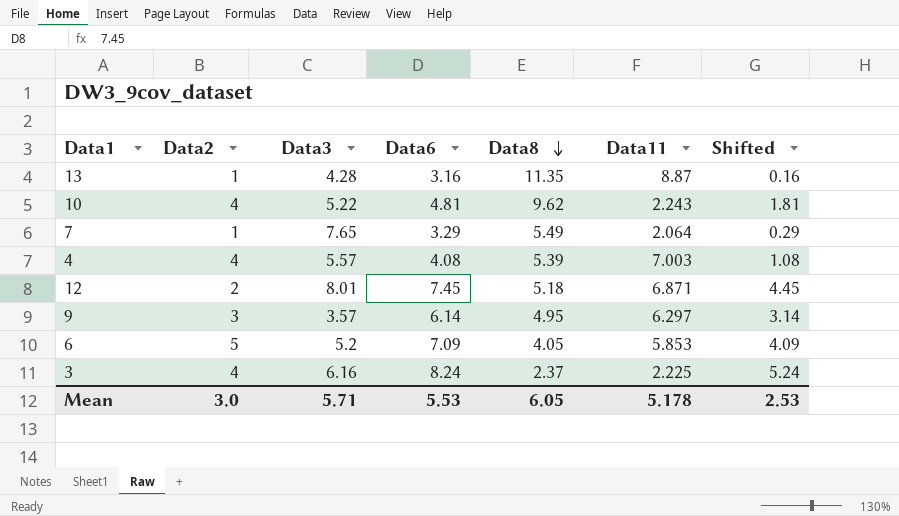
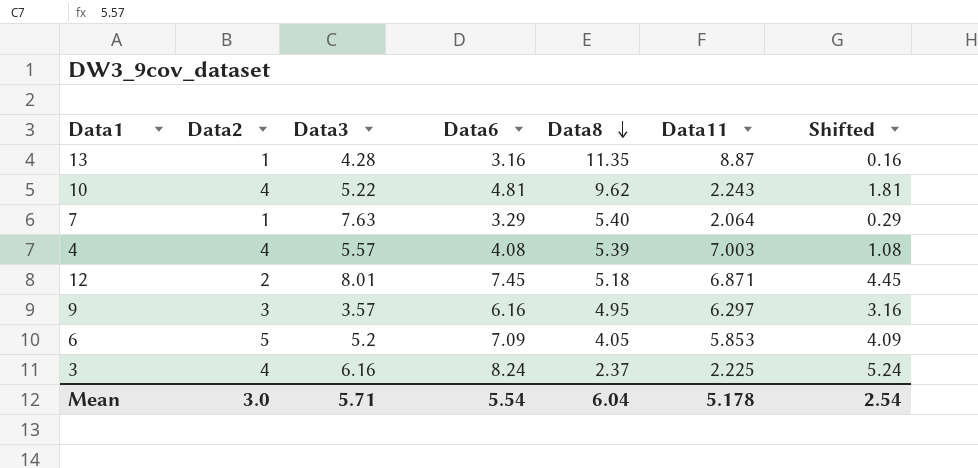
7 | Data3: 7.65 -> 7.63
7 | Data8: 5.49 -> 5.40
9 | Data6: 6.14 -> 6.16
9 | Shifted: 3.14 -> 3.16
Mean | Data6: 5.53 -> 5.54
Mean | Data8: 6.05 -> 6.04
Mean | Shifted: 2.53 -> 2.54

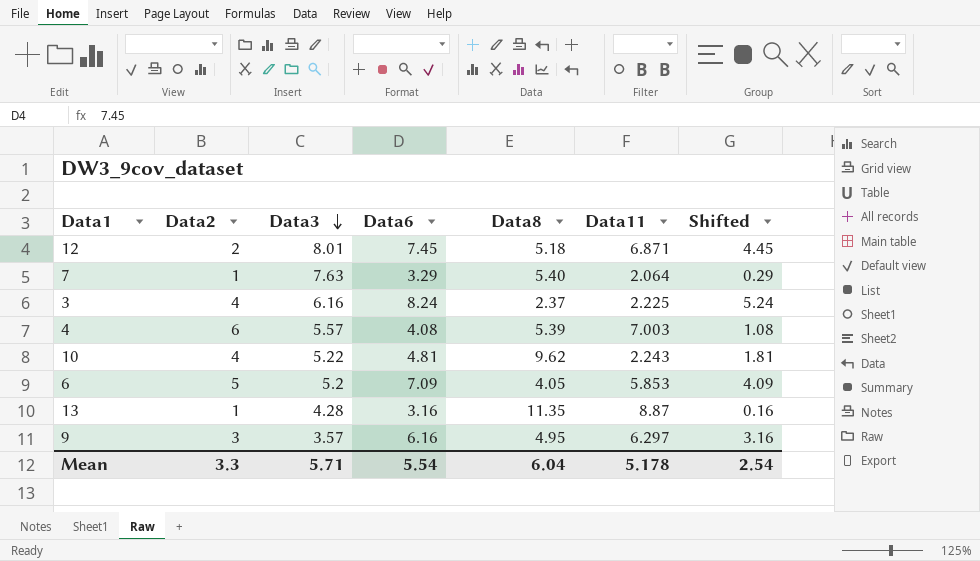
row order: Data8 descending -> Data3 descending
4 | Data2: 4 -> 6
Mean | Data2: 3.0 -> 3.3

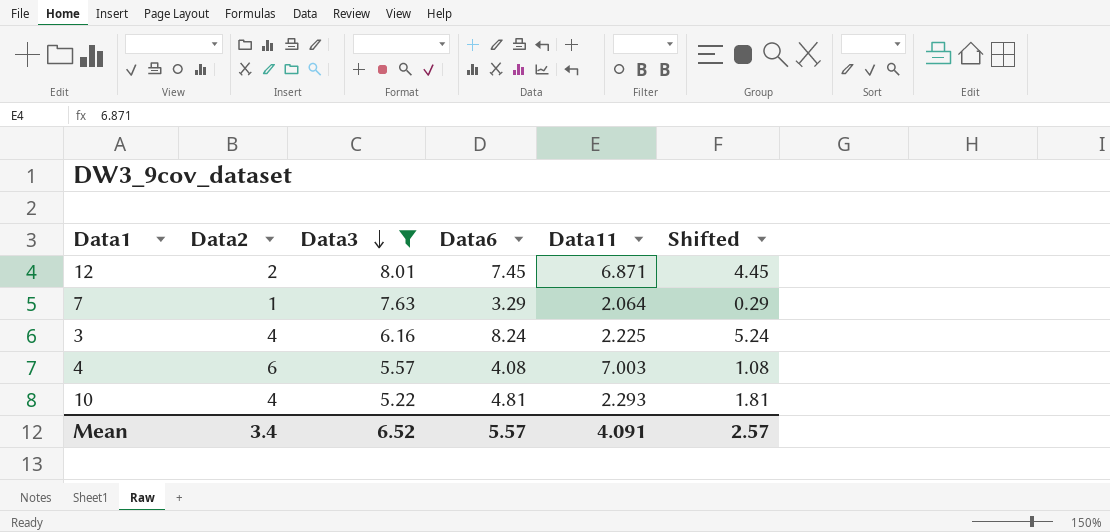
filter: none -> Data3 >= 5.22
column Data8 | position: 5 -> none
10 | Data11: 2.243 -> 2.293
Mean | Data2: 3.3 -> 3.4
Mean | Data3: 5.71 -> 6.52
Mean | Data6: 5.54 -> 5.57
Mean | Data11: 5.178 -> 4.091
Mean | Shifted: 2.54 -> 2.57

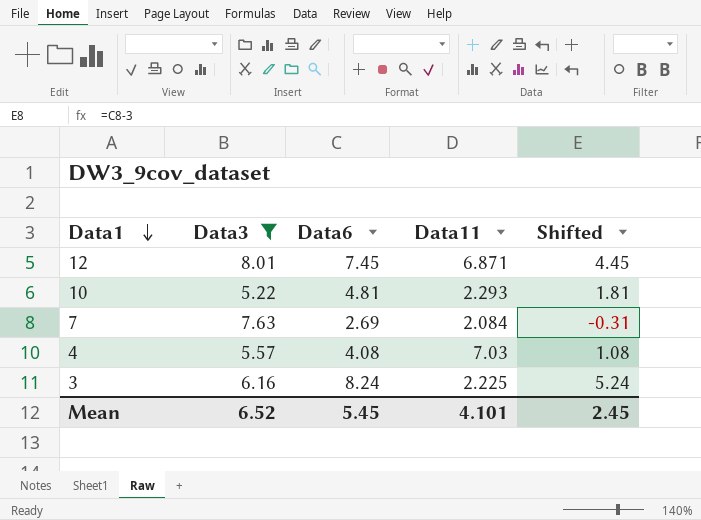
row order: Data3 descending -> Data1 descending
column Data2 | position: 2 -> none
7 | Data6: 3.29 -> 2.69
7 | Data11: 2.064 -> 2.084
7 | Shifted: 0.29 -> -0.31
4 | Data11: 7.003 -> 7.03
Mean | Data6: 5.57 -> 5.45
Mean | Data11: 4.091 -> 4.101
Mean | Shifted: 2.57 -> 2.45

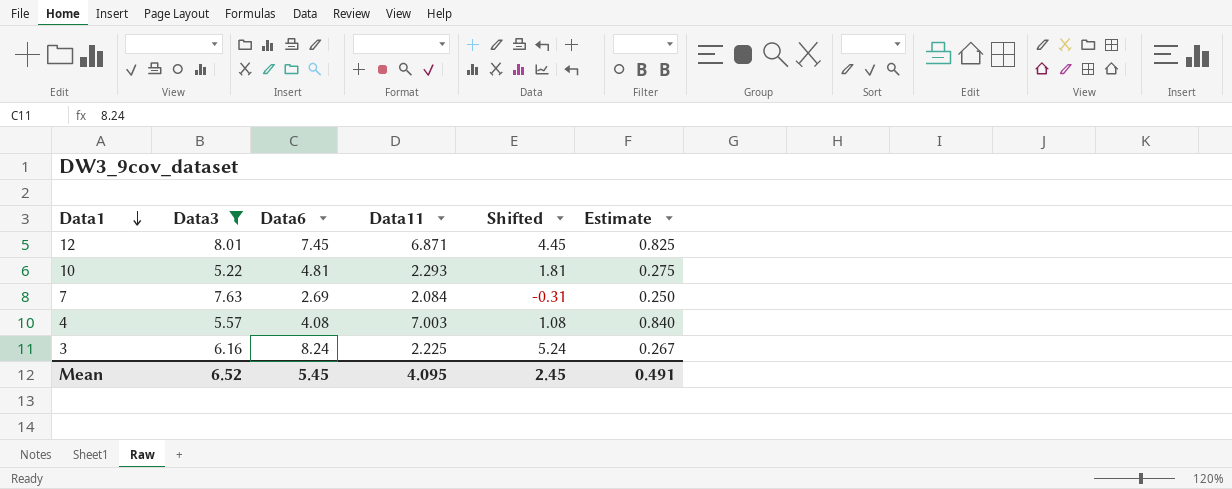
column Estimate | formula: none -> [Data11] * 0.12
4 | Data11: 7.03 -> 7.003
Mean | Data11: 4.101 -> 4.095

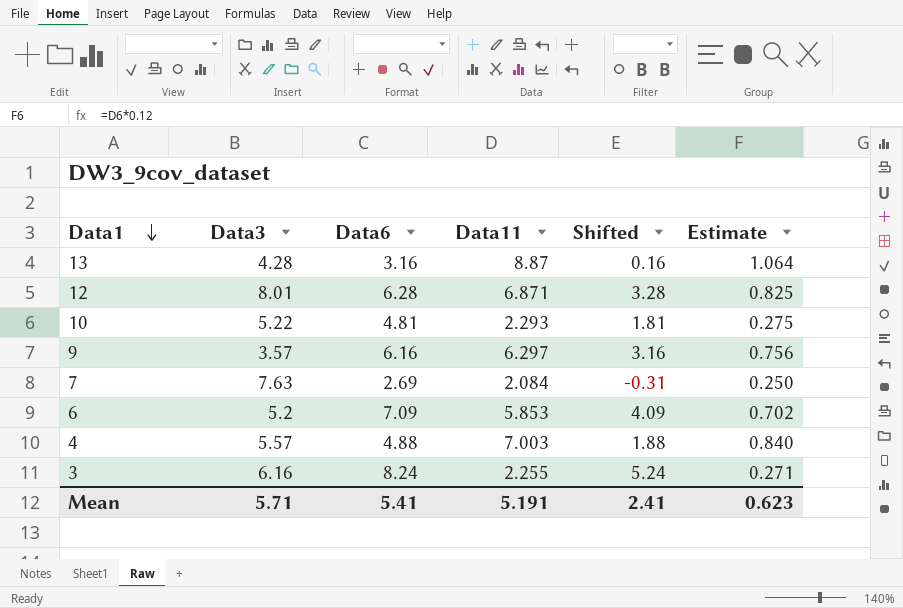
filter: Data3 >= 5.22 -> none
12 | Data6: 7.45 -> 6.28
12 | Shifted: 4.45 -> 3.28
4 | Data6: 4.08 -> 4.88
4 | Shifted: 1.08 -> 1.88
3 | Data11: 2.225 -> 2.255
3 | Estimate: 0.267 -> 0.271
Mean | Data3: 6.52 -> 5.71
Mean | Data6: 5.45 -> 5.41
Mean | Data11: 4.095 -> 5.191
Mean | Shifted: 2.45 -> 2.41
Mean | Estimate: 0.491 -> 0.623

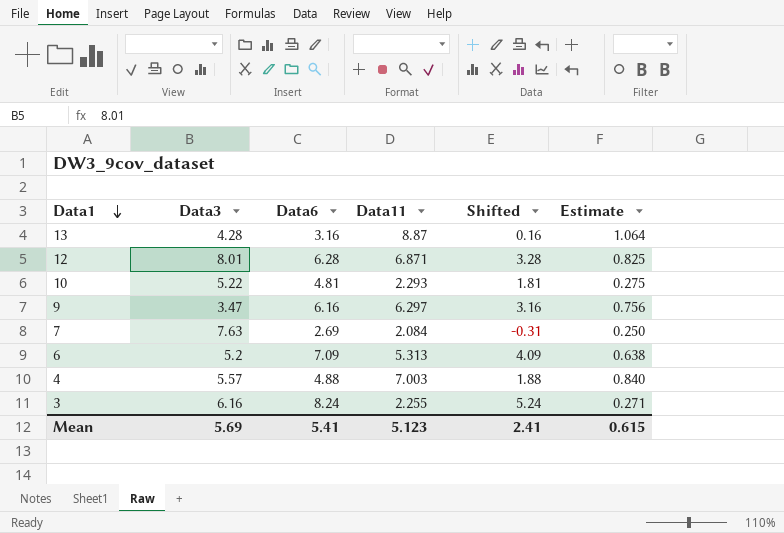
9 | Data3: 3.57 -> 3.47
6 | Data11: 5.853 -> 5.313
6 | Estimate: 0.702 -> 0.638
Mean | Data3: 5.71 -> 5.69
Mean | Data11: 5.191 -> 5.123
Mean | Estimate: 0.623 -> 0.615

